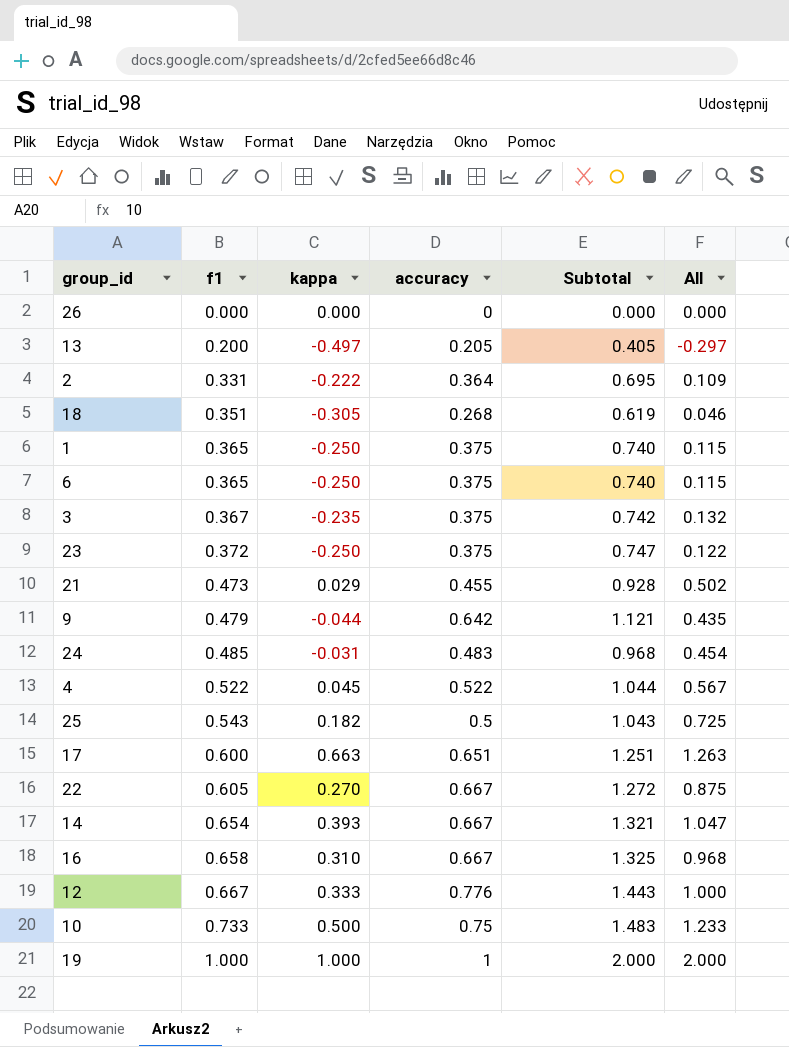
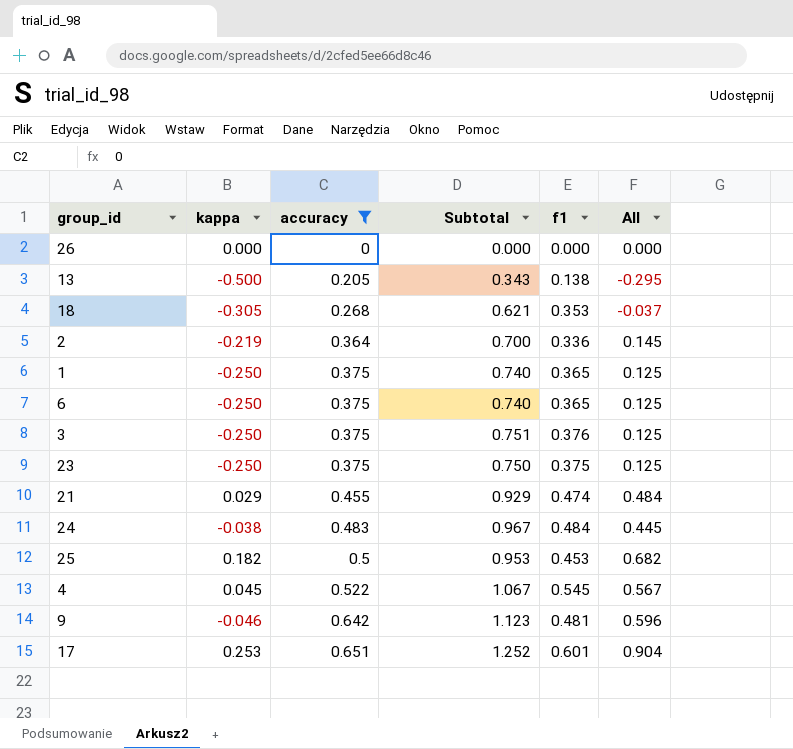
filter: none -> accuracy <= 0.651
row order: f1 ascending -> accuracy ascending
column f1 | position: 2 -> 5
column All | formula: [f1] + [kappa] -> [kappa] + [accuracy]
13 | kappa: -0.497 -> -0.500
13 | Subtotal: 0.405 -> 0.343
13 | f1: 0.200 -> 0.138
18 | Subtotal: 0.619 -> 0.621
18 | f1: 0.351 -> 0.353
2 | kappa: -0.222 -> -0.219
2 | Subtotal: 0.695 -> 0.700
2 | f1: 0.331 -> 0.336
3 | kappa: -0.235 -> -0.250
3 | Subtotal: 0.742 -> 0.751
3 | f1: 0.367 -> 0.376
23 | Subtotal: 0.747 -> 0.750
23 | f1: 0.372 -> 0.375
21 | Subtotal: 0.928 -> 0.929
21 | f1: 0.473 -> 0.474
24 | kappa: -0.031 -> -0.038
24 | Subtotal: 0.968 -> 0.967
24 | f1: 0.485 -> 0.484
25 | Subtotal: 1.043 -> 0.953
25 | f1: 0.543 -> 0.453
4 | Subtotal: 1.044 -> 1.067
4 | f1: 0.522 -> 0.545
9 | kappa: -0.044 -> -0.046
9 | Subtotal: 1.121 -> 1.123
9 | f1: 0.479 -> 0.481
17 | kappa: 0.663 -> 0.253
17 | Subtotal: 1.251 -> 1.252
17 | f1: 0.600 -> 0.601

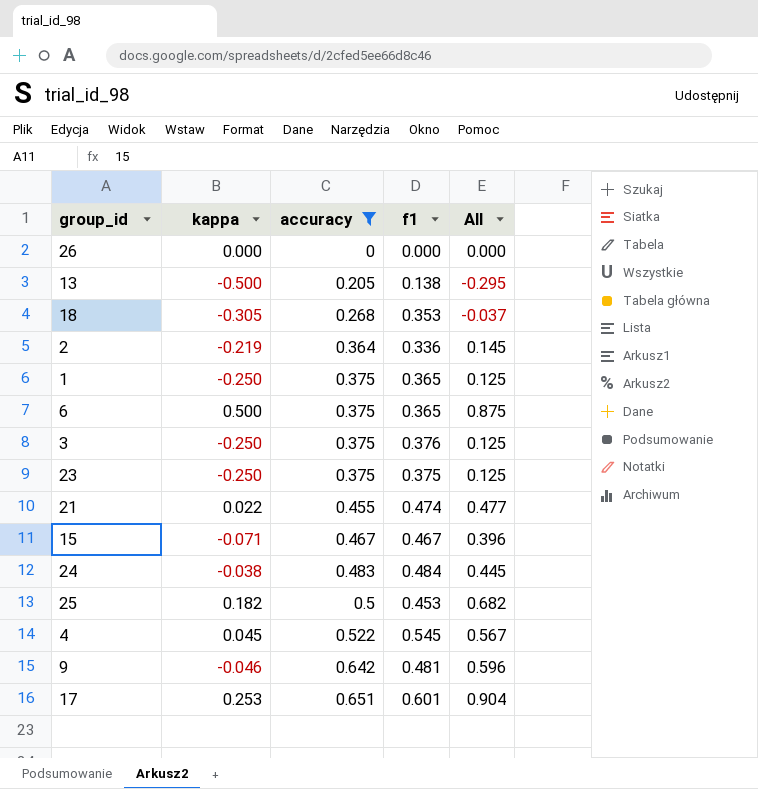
column Subtotal | formula: [accuracy] + [f1] -> none
6 | kappa: -0.250 -> 0.500
6 | All: 0.125 -> 0.875
21 | kappa: 0.029 -> 0.022
21 | All: 0.484 -> 0.477
row 15: none -> -0.071 | 0.467 | 0.467 | 0.396

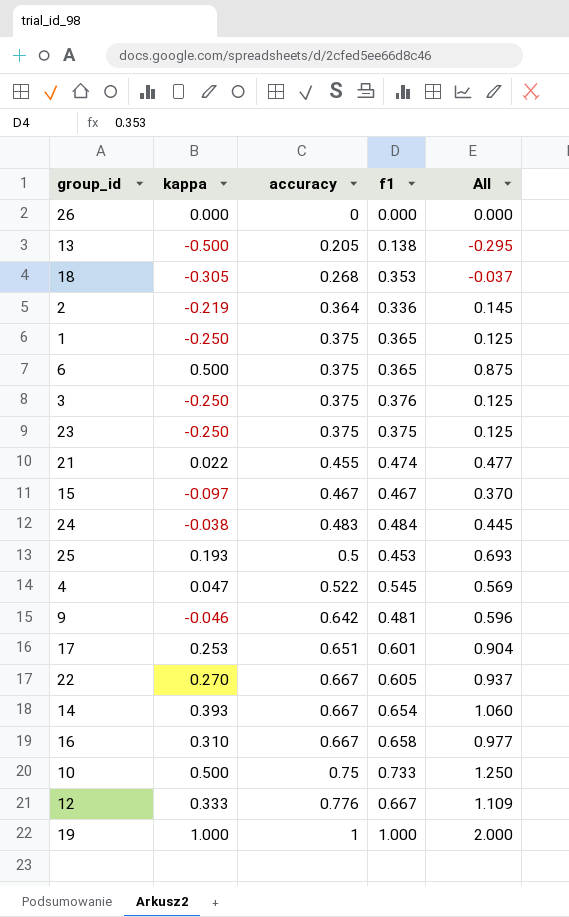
filter: accuracy <= 0.651 -> none
15 | kappa: -0.071 -> -0.097
15 | All: 0.396 -> 0.370
25 | kappa: 0.182 -> 0.193
25 | All: 0.682 -> 0.693
4 | kappa: 0.045 -> 0.047
4 | All: 0.567 -> 0.569

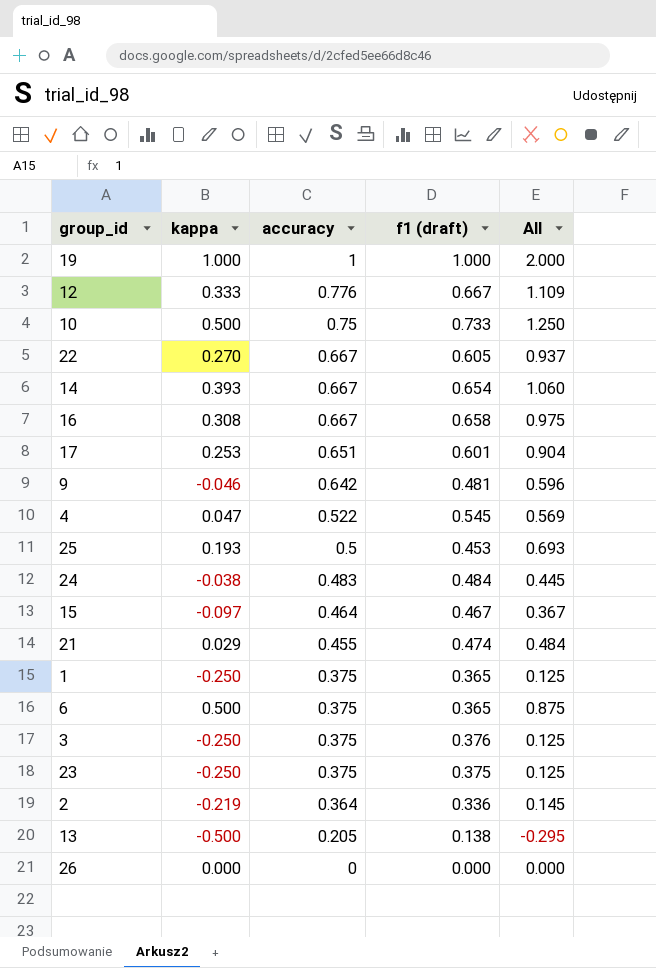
row order: accuracy ascending -> accuracy descending
column name: f1 -> f1 (draft)
row 18: -0.305 | 0.268 | 0.353 | -0.037 -> none
16 | kappa: 0.310 -> 0.308
16 | All: 0.977 -> 0.975
15 | accuracy: 0.467 -> 0.464
15 | All: 0.370 -> 0.367
21 | kappa: 0.022 -> 0.029
21 | All: 0.477 -> 0.484

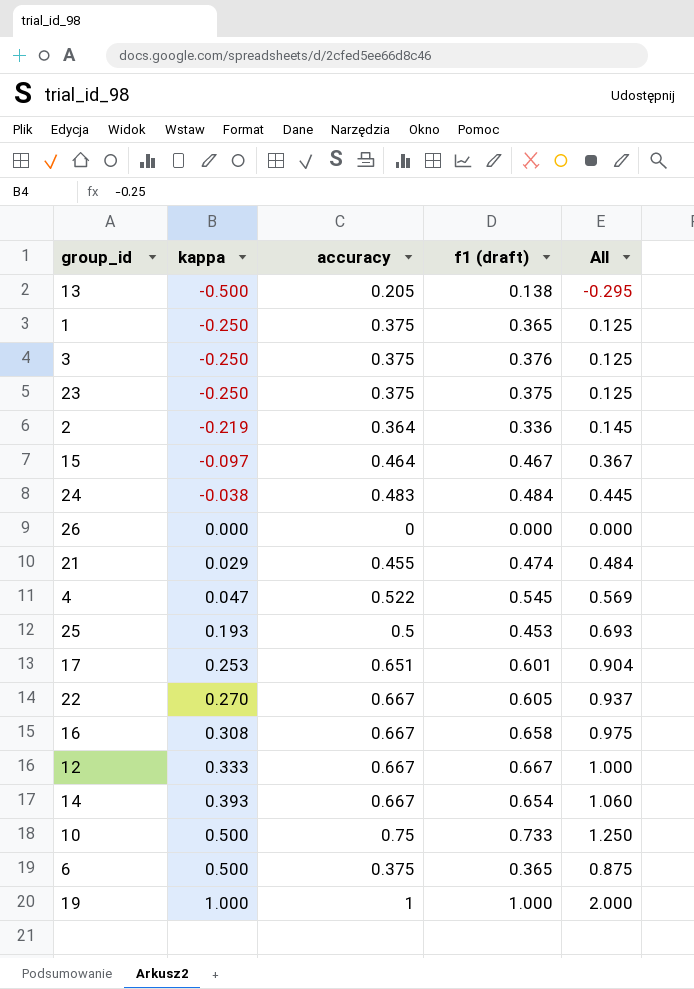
row order: accuracy descending -> kappa ascending
row 9: -0.046 | 0.642 | 0.481 | 0.596 -> none
12 | accuracy: 0.776 -> 0.667
12 | All: 1.109 -> 1.000

